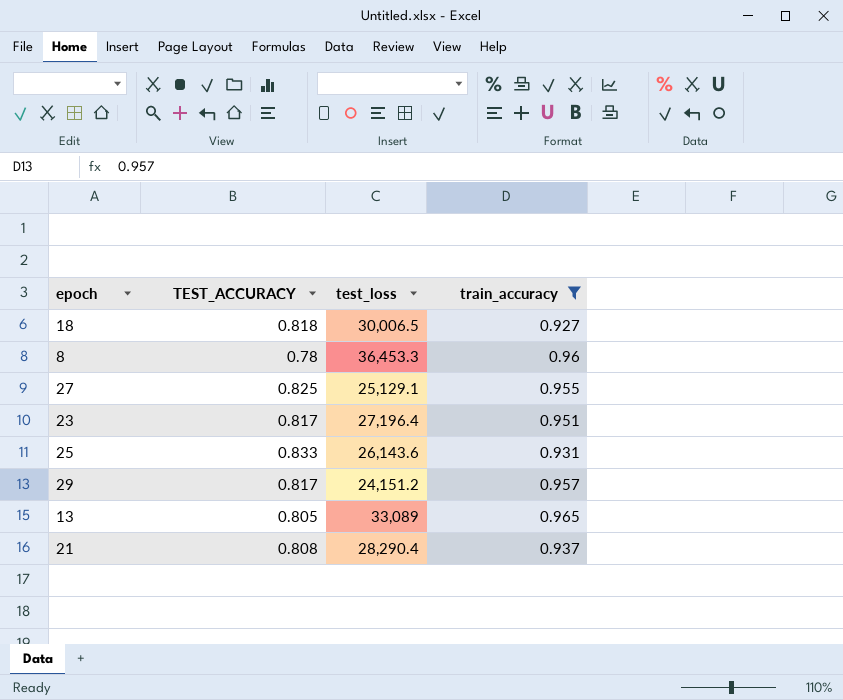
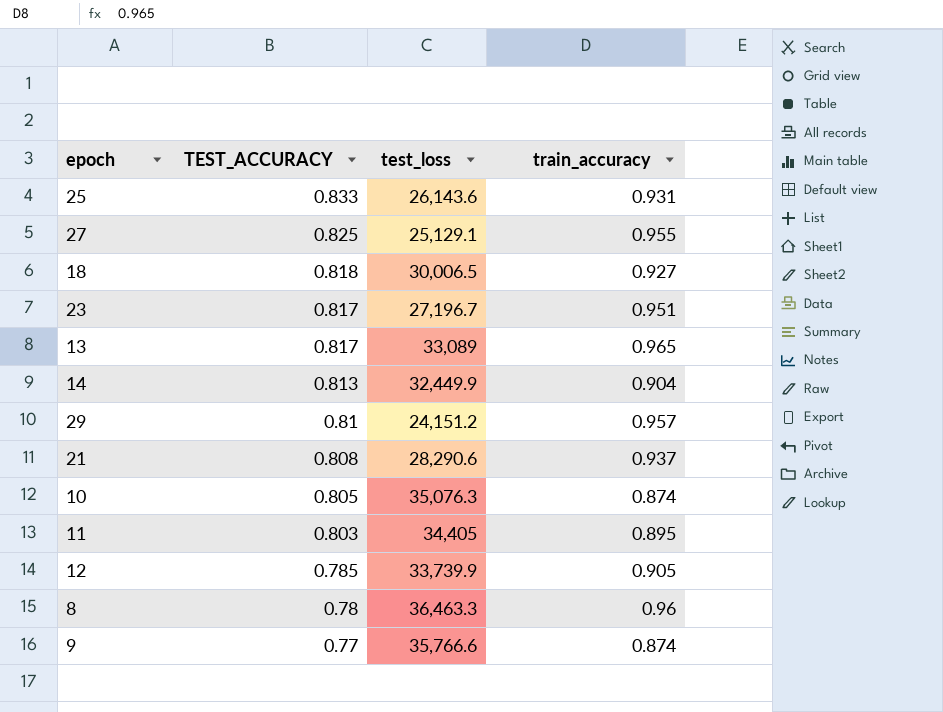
filter: train_accuracy >= 0.927 -> none
row order: none -> TEST_ACCURACY descending
23 | test_loss: 27,196.4 -> 27,196.7
13 | TEST_ACCURACY: 0.805 -> 0.817
29 | TEST_ACCURACY: 0.817 -> 0.81
21 | test_loss: 28,290.4 -> 28,290.6
8 | test_loss: 36,453.3 -> 36,463.3

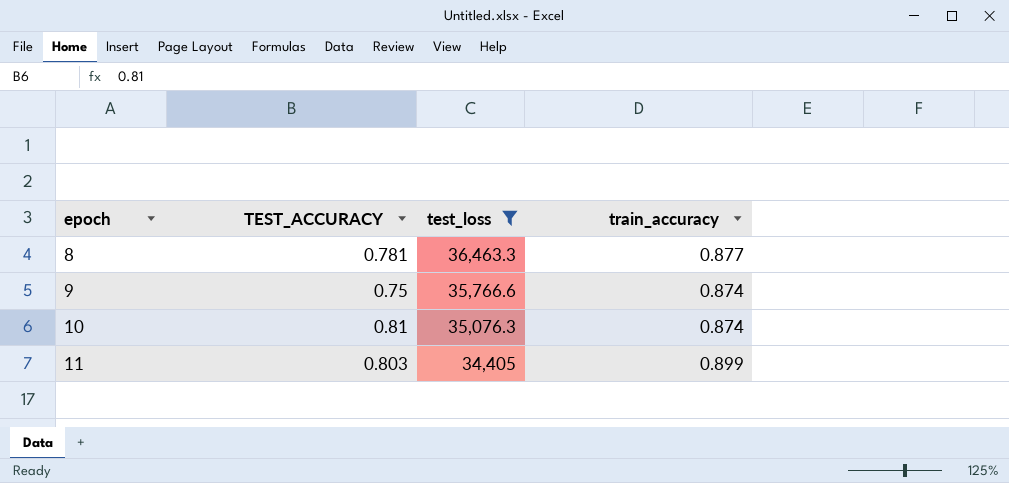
filter: none -> test_loss >= 34,405
row order: TEST_ACCURACY descending -> epoch ascending
8 | TEST_ACCURACY: 0.78 -> 0.781
8 | train_accuracy: 0.96 -> 0.877
9 | TEST_ACCURACY: 0.77 -> 0.75
10 | TEST_ACCURACY: 0.805 -> 0.81
11 | train_accuracy: 0.895 -> 0.899

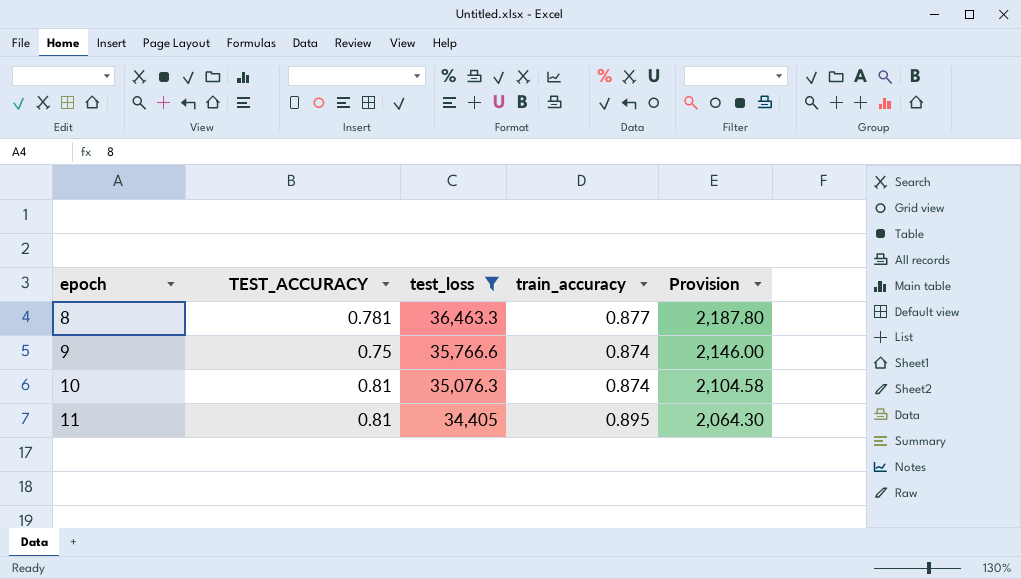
column Provision | formula: none -> [test_loss] * 0.06
11 | TEST_ACCURACY: 0.803 -> 0.81
11 | train_accuracy: 0.899 -> 0.895

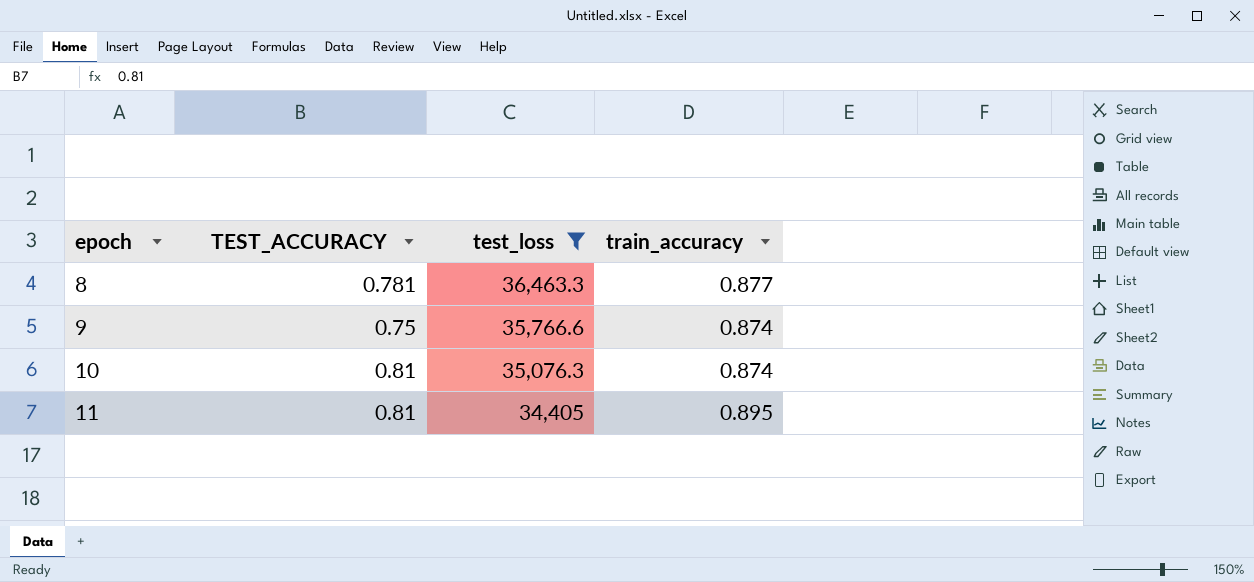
column Provision | formula: [test_loss] * 0.06 -> none

